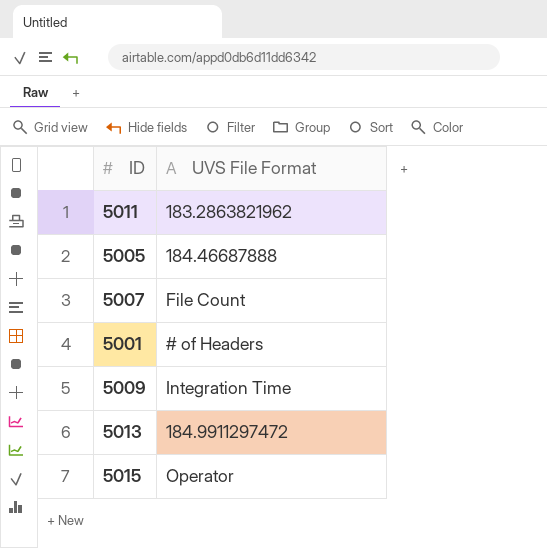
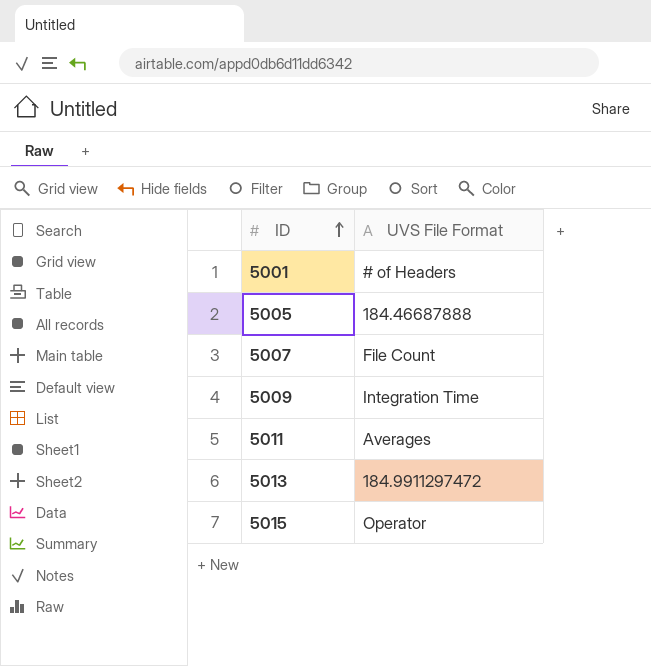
row order: none -> ID ascending
5011 | UVS File Format: 183.2863821962 -> Averages

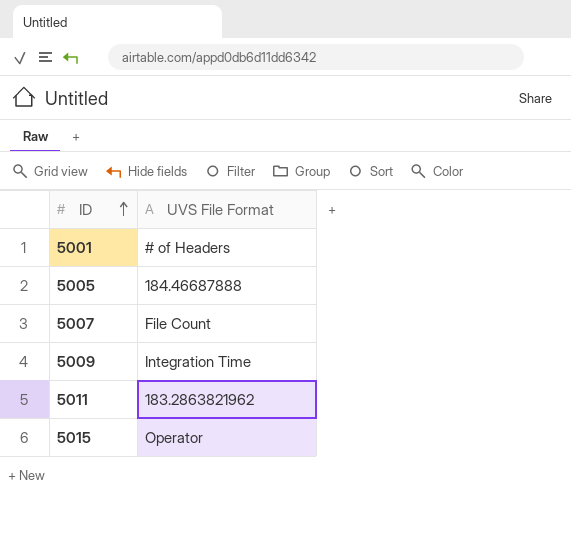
row 5013: 184.9911297472 -> none
5011 | UVS File Format: Averages -> 183.2863821962

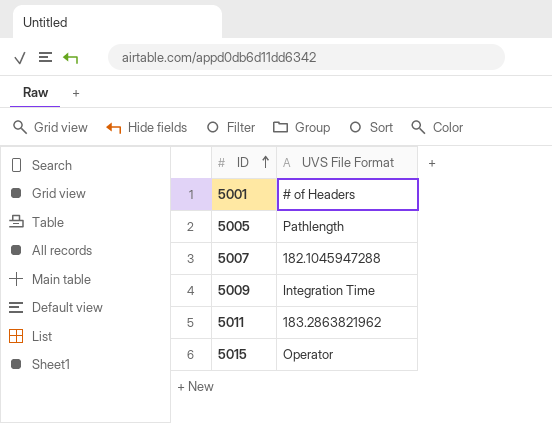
5005 | UVS File Format: 184.46687888 -> Pathlength
5007 | UVS File Format: File Count -> 182.1045947288

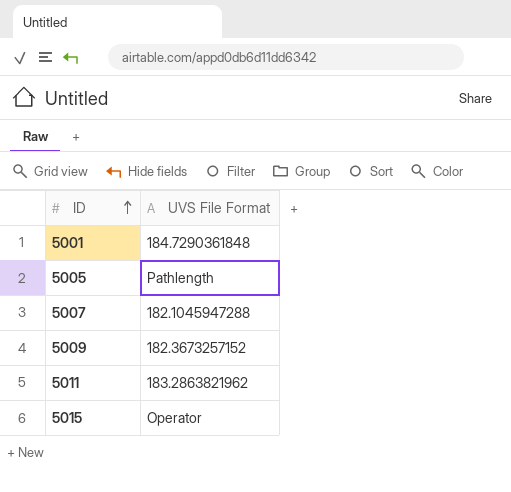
5001 | UVS File Format: # of Headers -> 184.7290361848
5009 | UVS File Format: Integration Time -> 182.3673257152

